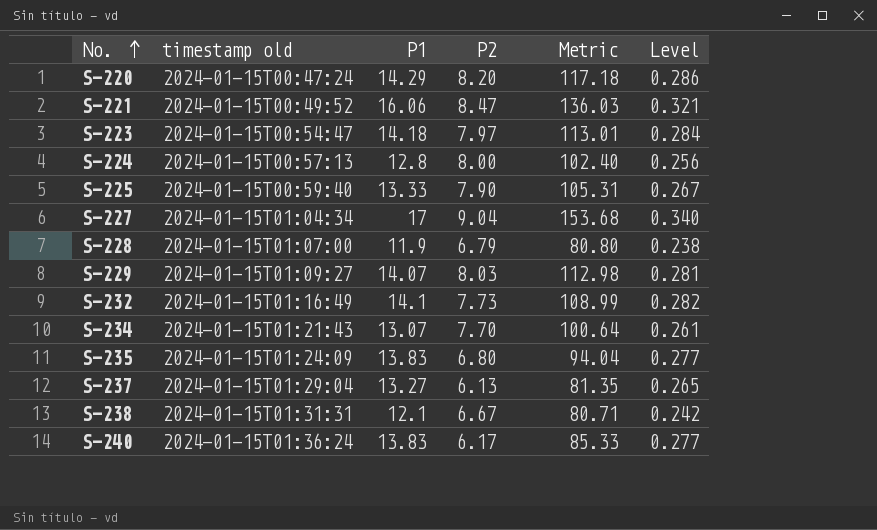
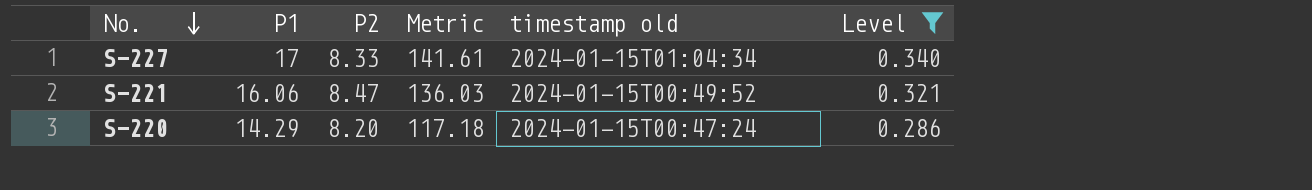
filter: none -> Level >= 0.286
row order: No. ascending -> No. descending
column timestamp old | position: 2 -> 5
S-227 | P2: 9.04 -> 8.33
S-227 | Metric: 153.68 -> 141.61

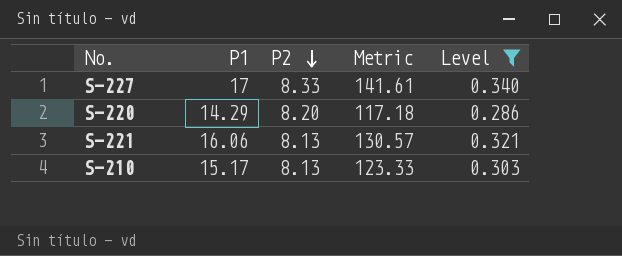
row order: No. descending -> P2 descending
column timestamp old | position: 5 -> none
S-221 | P2: 8.47 -> 8.13
S-221 | Metric: 136.03 -> 130.57
row S-210: none -> 15.17 | 8.13 | 123.33 | 0.303

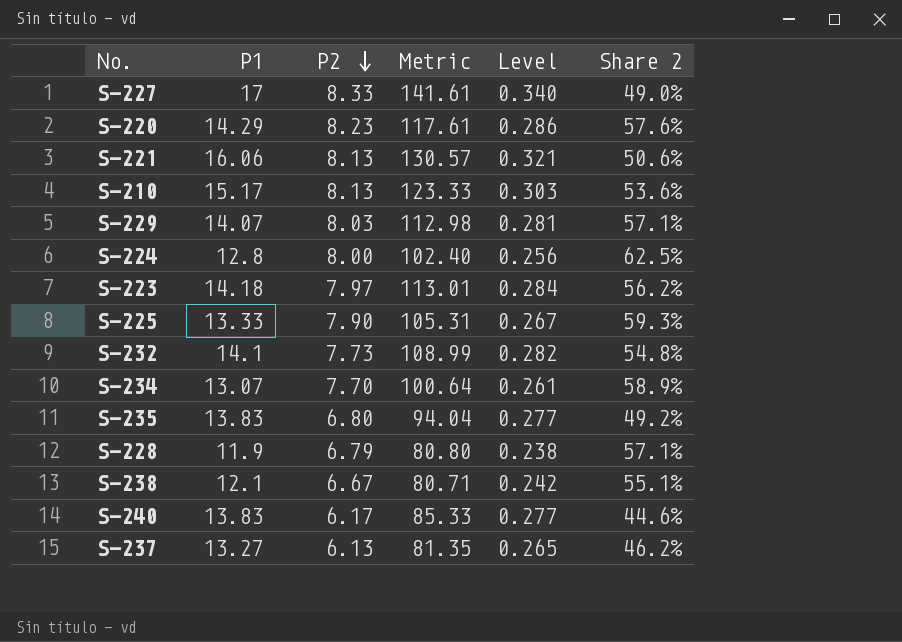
filter: Level >= 0.286 -> none
column Share 2 | formula: none -> [P2] / [P1]
S-220 | P2: 8.20 -> 8.23
S-220 | Metric: 117.18 -> 117.61

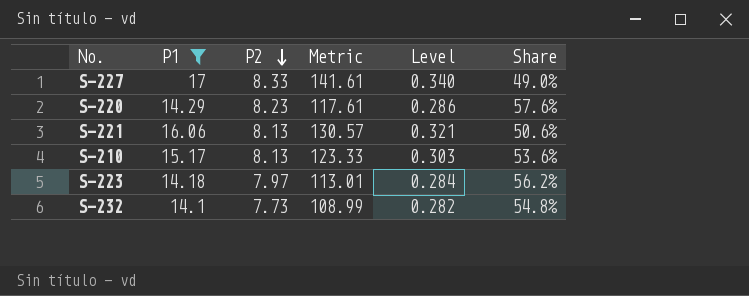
filter: none -> P1 >= 14.1
column name: Share 2 -> Share

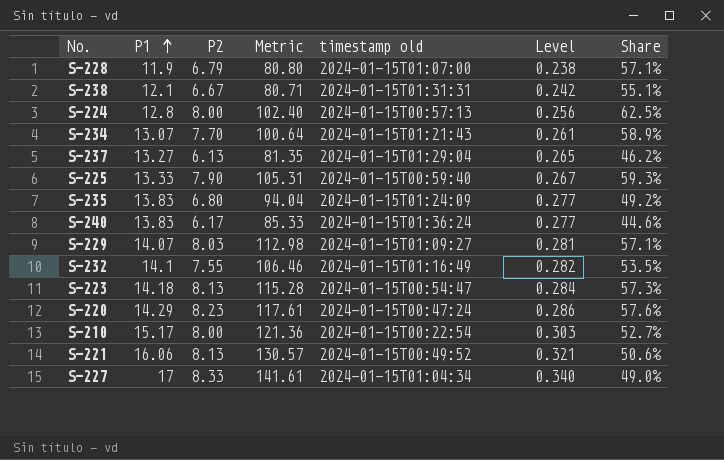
filter: P1 >= 14.1 -> none
row order: P2 descending -> P1 ascending
column timestamp old | position: none -> 5
S-232 | P2: 7.73 -> 7.55
S-232 | Metric: 108.99 -> 106.46
S-232 | Share: 54.8% -> 53.5%
S-223 | P2: 7.97 -> 8.13
S-223 | Metric: 113.01 -> 115.28
S-223 | Share: 56.2% -> 57.3%
S-210 | P2: 8.13 -> 8.00
S-210 | Metric: 123.33 -> 121.36
S-210 | Share: 53.6% -> 52.7%

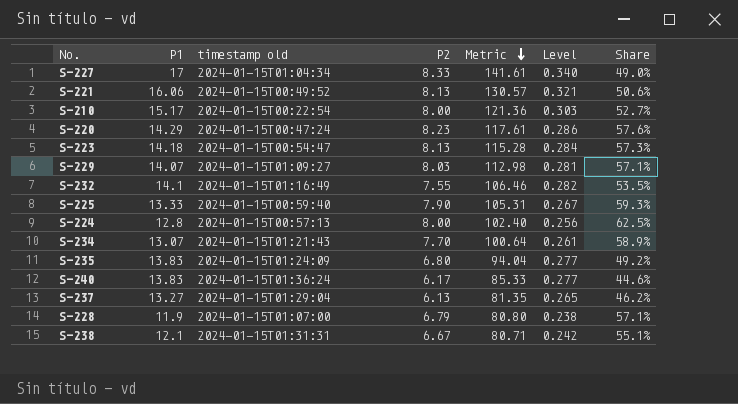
row order: P1 ascending -> Metric descending
column timestamp old | position: 5 -> 3

